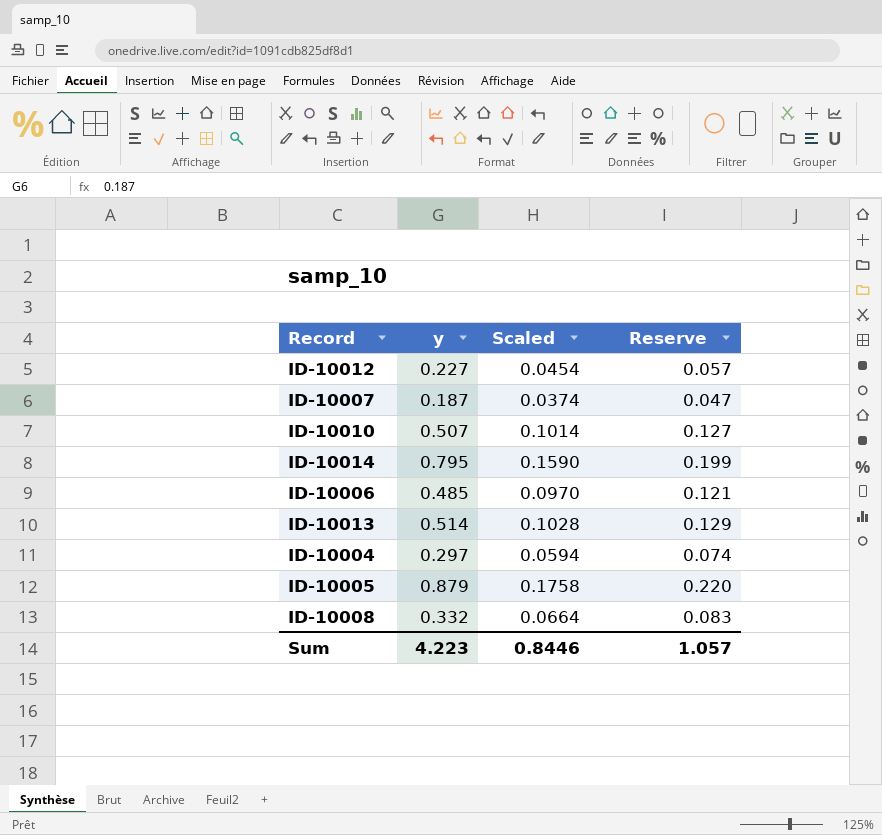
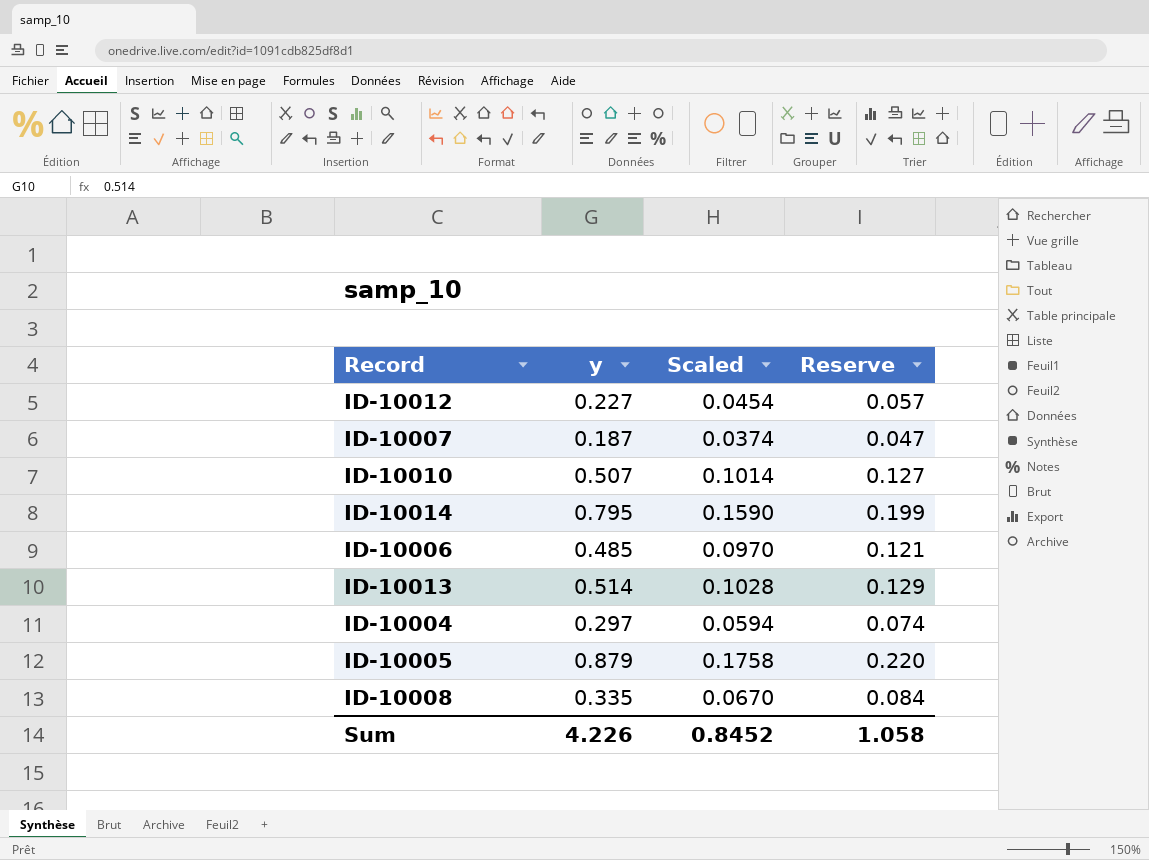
ID-10008 | y: 0.332 -> 0.335
ID-10008 | Scaled: 0.0664 -> 0.0670
ID-10008 | Reserve: 0.083 -> 0.084
Sum | y: 4.223 -> 4.226
Sum | Scaled: 0.8446 -> 0.8452
Sum | Reserve: 1.057 -> 1.058

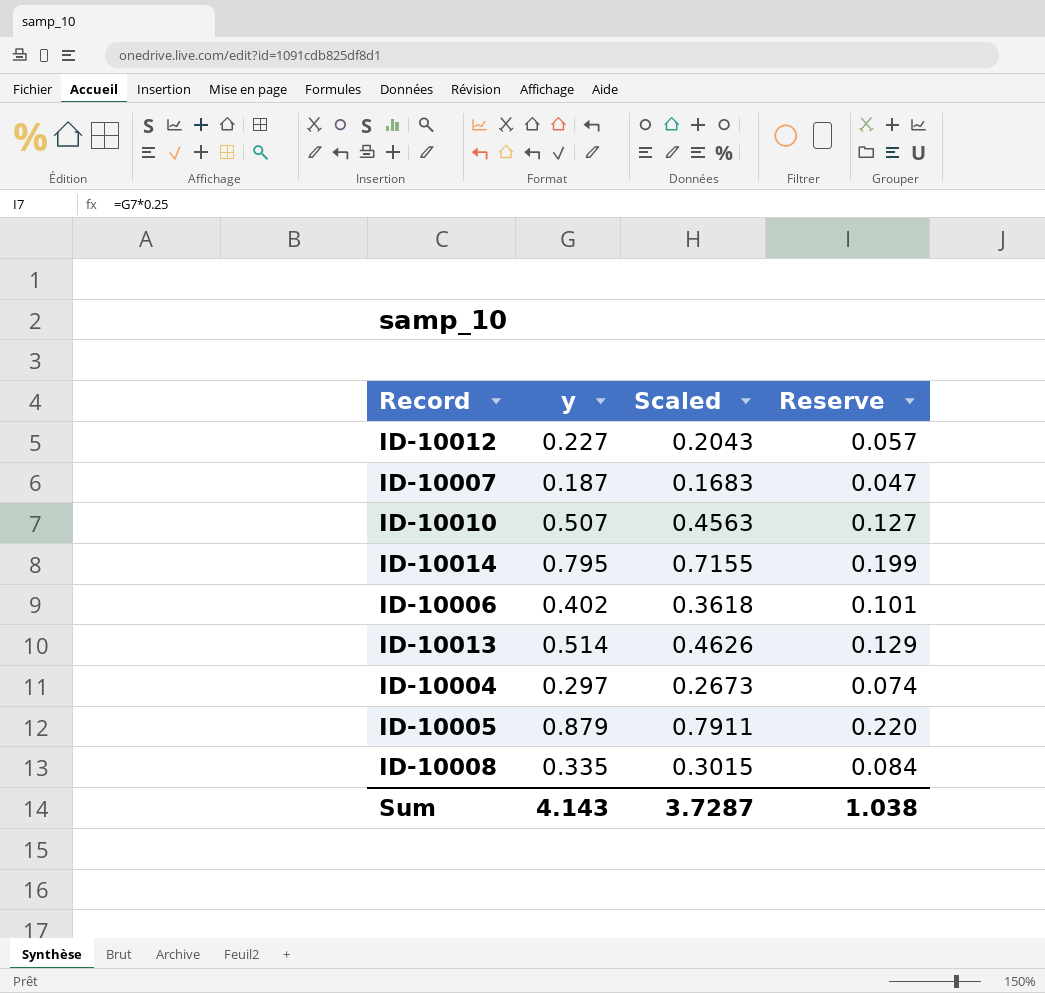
column Scaled | formula: [y] * 0.2 -> [y] * 0.9
ID-10006 | y: 0.485 -> 0.402
ID-10006 | Reserve: 0.121 -> 0.101
Sum | y: 4.226 -> 4.143
Sum | Scaled: 0.8452 -> 3.7287
Sum | Reserve: 1.058 -> 1.038

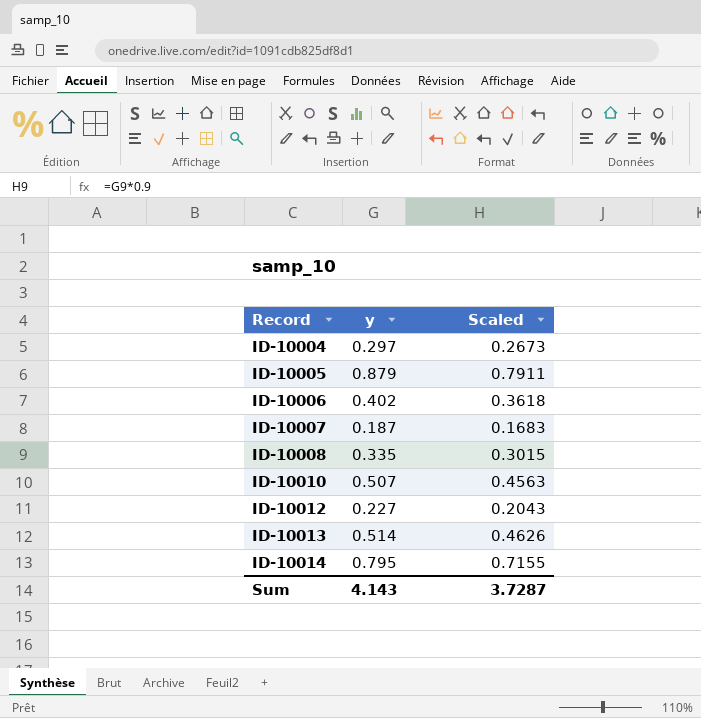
row order: none -> Record ascending
column Reserve | formula: [y] * 0.25 -> none

